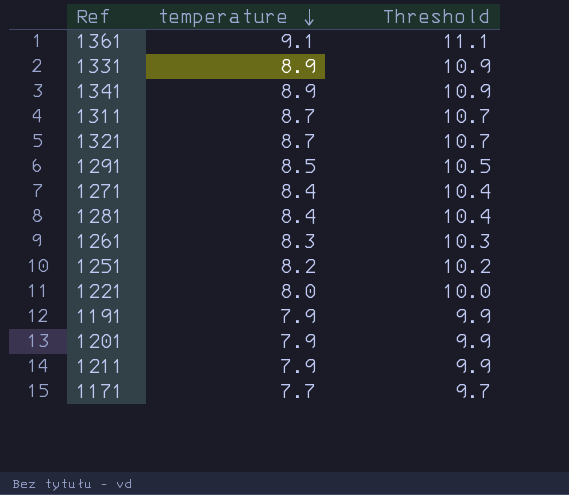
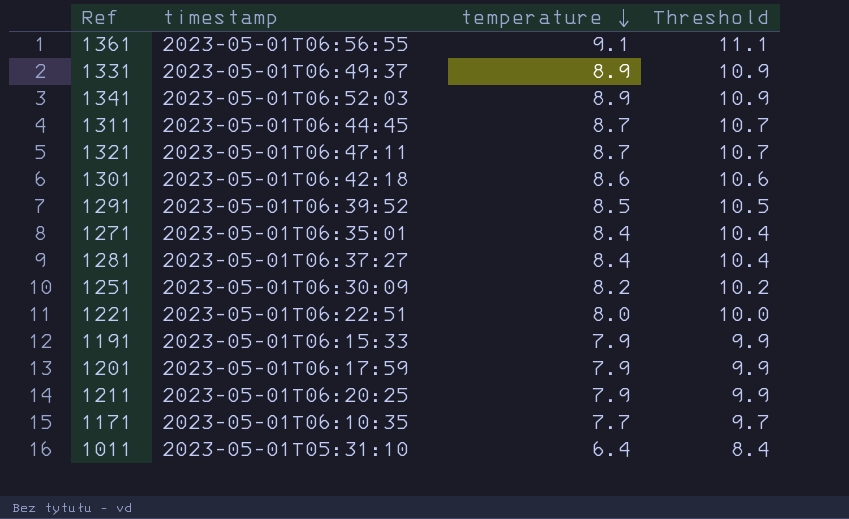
column timestamp | position: none -> 2
row 1261: 8.3 | 10.3 -> none
row 1301: none -> 2023-05-01T06:42:18 | 8.6 | 10.6
row 1011: none -> 2023-05-01T05:31:10 | 6.4 | 8.4

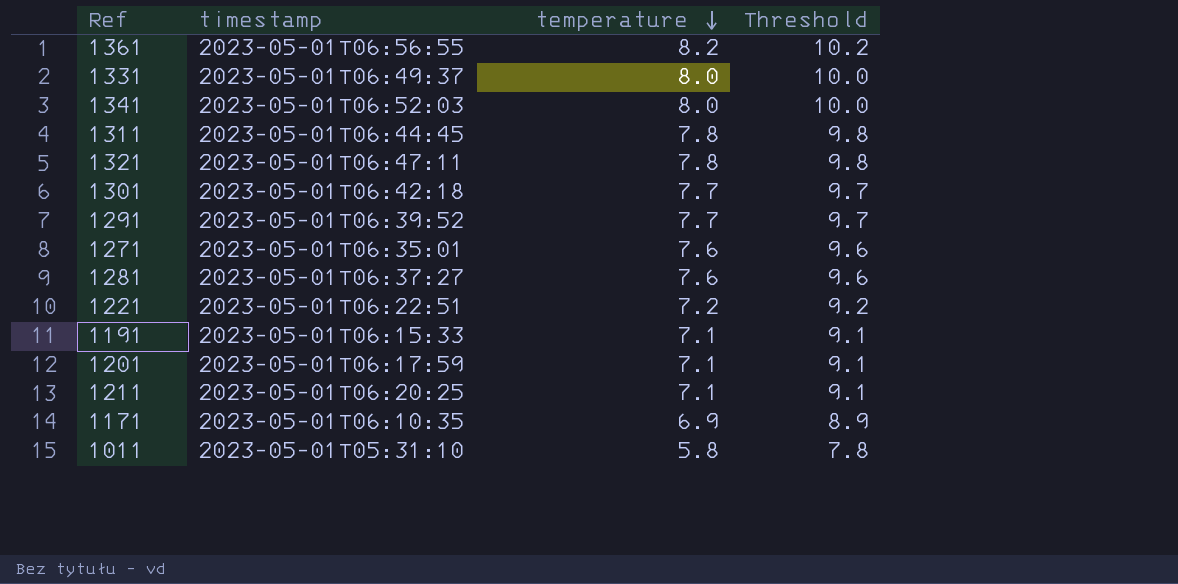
row 1251: 2023-05-01T06:30:09 | 8.2 | 10.2 -> none
1361 | temperature: 9.1 -> 8.2
1361 | Threshold: 11.1 -> 10.2
1331 | temperature: 8.9 -> 8.0
1331 | Threshold: 10.9 -> 10.0
1341 | temperature: 8.9 -> 8.0
1341 | Threshold: 10.9 -> 10.0
1311 | temperature: 8.7 -> 7.8
1311 | Threshold: 10.7 -> 9.8
1321 | temperature: 8.7 -> 7.8
1321 | Threshold: 10.7 -> 9.8
1301 | temperature: 8.6 -> 7.7
1301 | Threshold: 10.6 -> 9.7
1291 | temperature: 8.5 -> 7.7
1291 | Threshold: 10.5 -> 9.7
1271 | temperature: 8.4 -> 7.6
1271 | Threshold: 10.4 -> 9.6
1281 | temperature: 8.4 -> 7.6
1281 | Threshold: 10.4 -> 9.6
1221 | temperature: 8.0 -> 7.2
1221 | Threshold: 10.0 -> 9.2
1191 | temperature: 7.9 -> 7.1
1191 | Threshold: 9.9 -> 9.1
1201 | temperature: 7.9 -> 7.1
1201 | Threshold: 9.9 -> 9.1
1211 | temperature: 7.9 -> 7.1
1211 | Threshold: 9.9 -> 9.1
1171 | temperature: 7.7 -> 6.9
1171 | Threshold: 9.7 -> 8.9
1011 | temperature: 6.4 -> 5.8
1011 | Threshold: 8.4 -> 7.8

